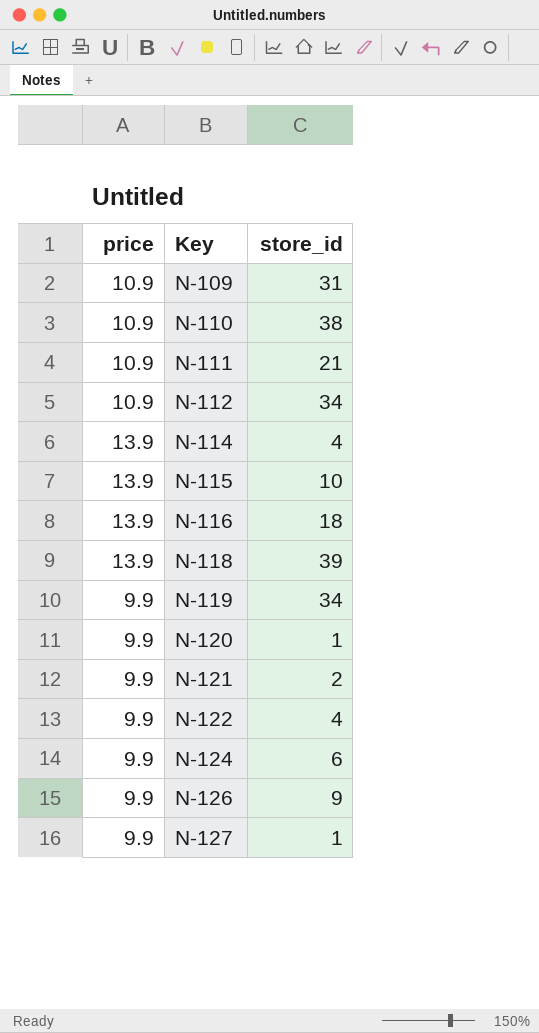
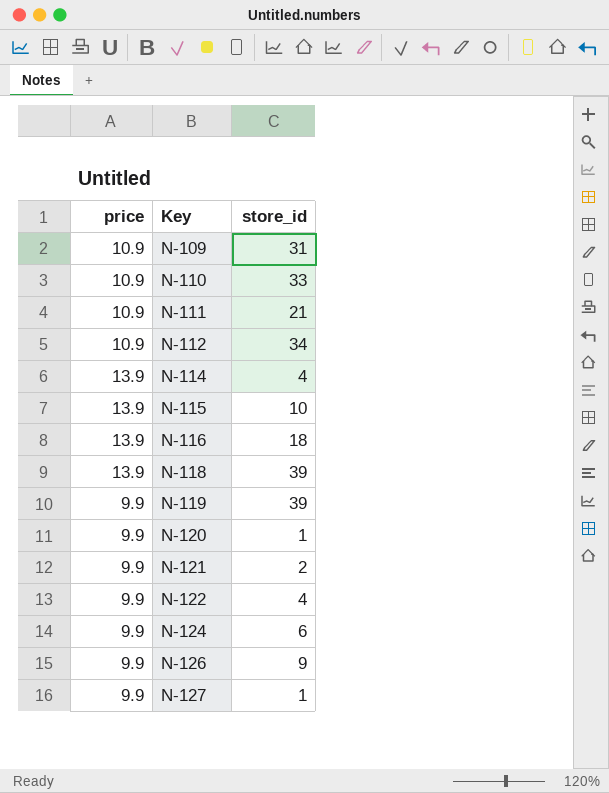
N-110 | store_id: 38 -> 33
N-119 | store_id: 34 -> 39

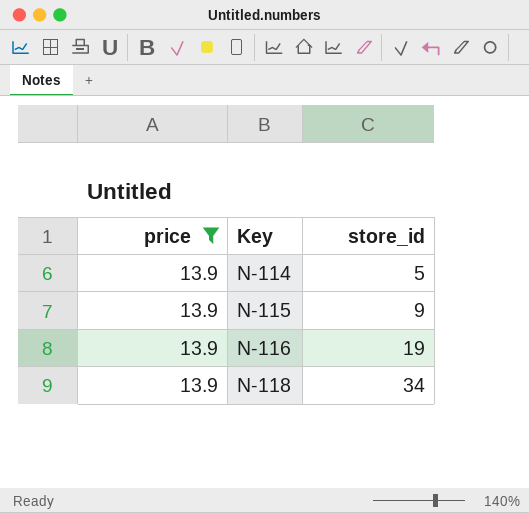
filter: none -> price = 13.9
N-114 | store_id: 4 -> 5
N-115 | store_id: 10 -> 9
N-116 | store_id: 18 -> 19
N-118 | store_id: 39 -> 34

